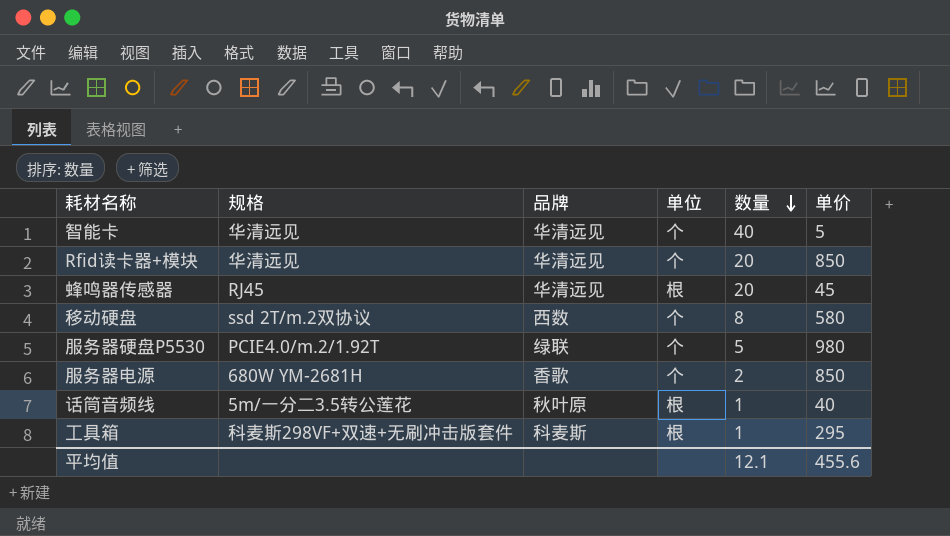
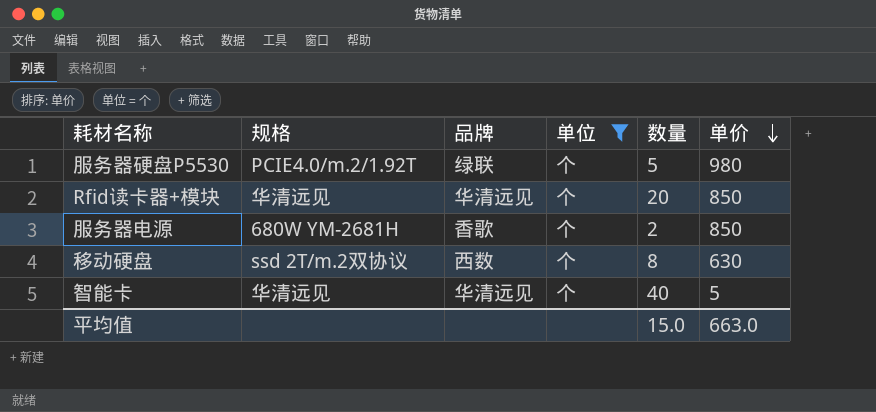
filter: none -> 单位 = 个
row order: 数量 descending -> 单价 descending
移动硬盘 | 单价: 580 -> 630
平均值 | 数量: 12.1 -> 15.0
平均值 | 单价: 455.6 -> 663.0

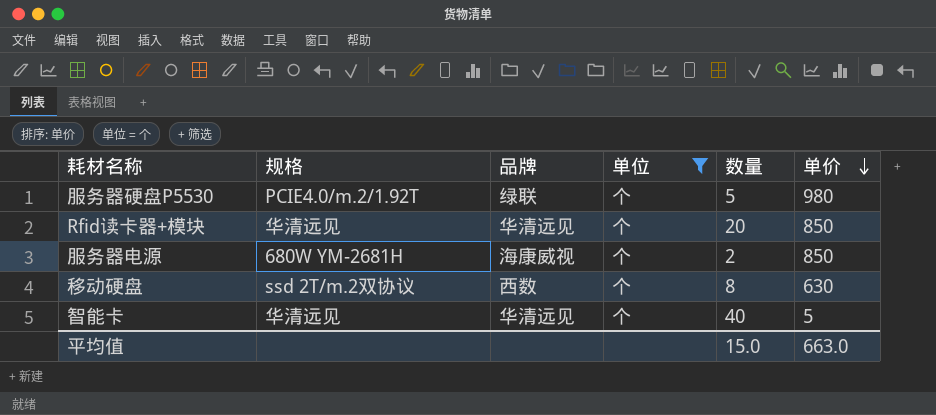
服务器电源 | 品牌: 香歌 -> 海康威视

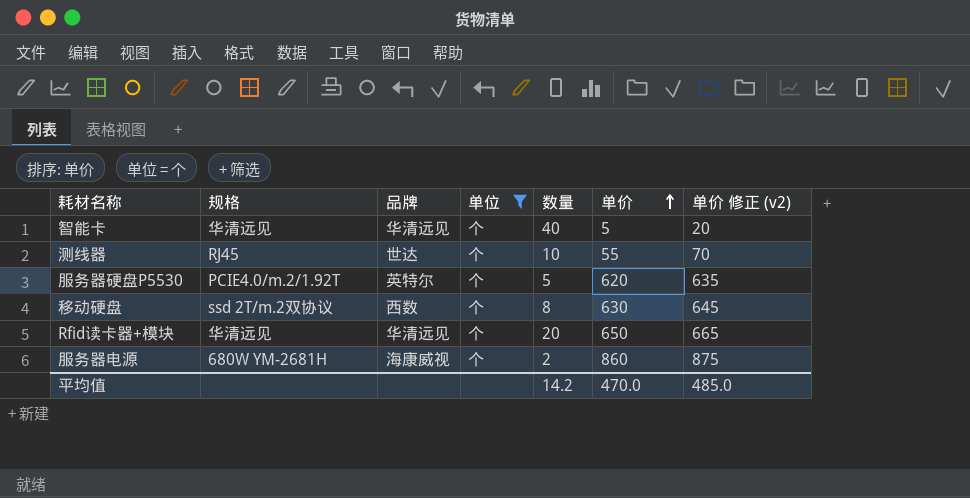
row order: 单价 descending -> 单价 ascending
column 单价 修正 (v2) | formula: none -> [单价] + 15
row 测线器: none -> RJ45 | 世达 | 个 | 10 | 55 | 70
服务器硬盘P5530 | 品牌: 绿联 -> 英特尔
服务器硬盘P5530 | 单价: 980 -> 620
Rfid读卡器+模块 | 单价: 850 -> 650
服务器电源 | 单价: 850 -> 860
平均值 | 数量: 15.0 -> 14.2
平均值 | 单价: 663.0 -> 470.0

